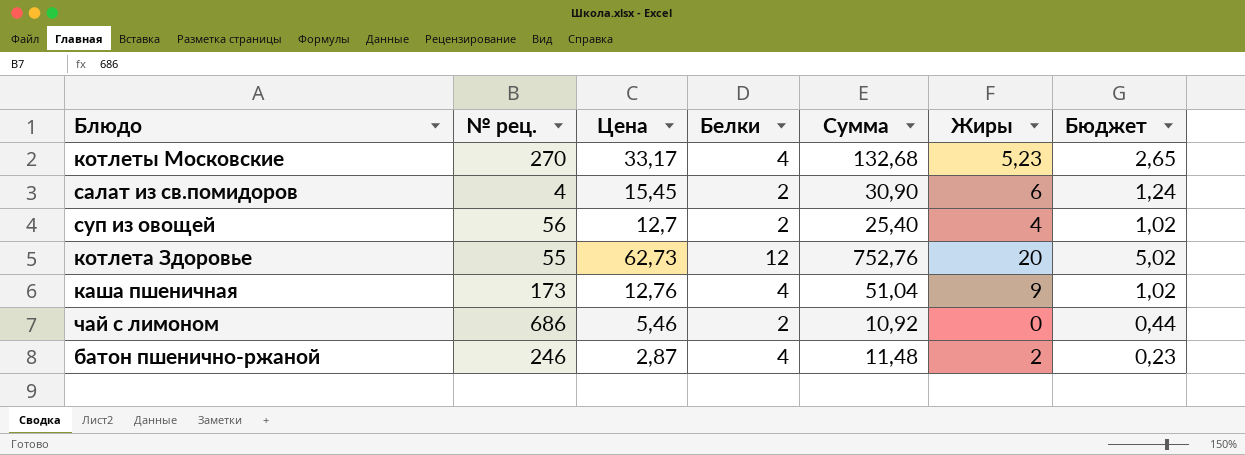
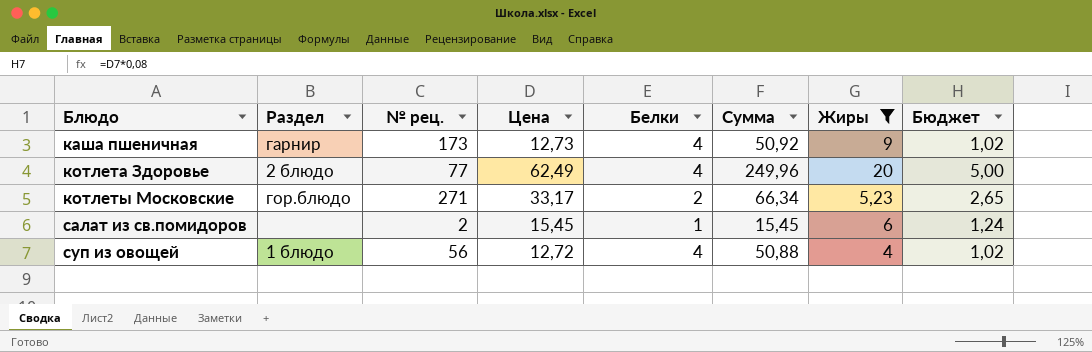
filter: none -> Жиры >= 4
row order: none -> Блюдо ascending
column Раздел | position: none -> 2
каша пшеничная | Цена: 12,76 -> 12,73
каша пшеничная | Сумма: 51,04 -> 50,92
котлета Здоровье | № рец.: 55 -> 77
котлета Здоровье | Цена: 62,73 -> 62,49
котлета Здоровье | Белки: 12 -> 4
котлета Здоровье | Сумма: 752,76 -> 249,96
котлета Здоровье | Бюджет: 5,02 -> 5,00
котлеты Московские | № рец.: 270 -> 271
котлеты Московские | Белки: 4 -> 2
котлеты Московские | Сумма: 132,68 -> 66,34
салат из св.помидоров | № рец.: 4 -> 2
салат из св.помидоров | Белки: 2 -> 1
салат из св.помидоров | Сумма: 30,90 -> 15,45
суп из овощей | Цена: 12,7 -> 12,72
суп из овощей | Белки: 2 -> 4
суп из овощей | Сумма: 25,40 -> 50,88

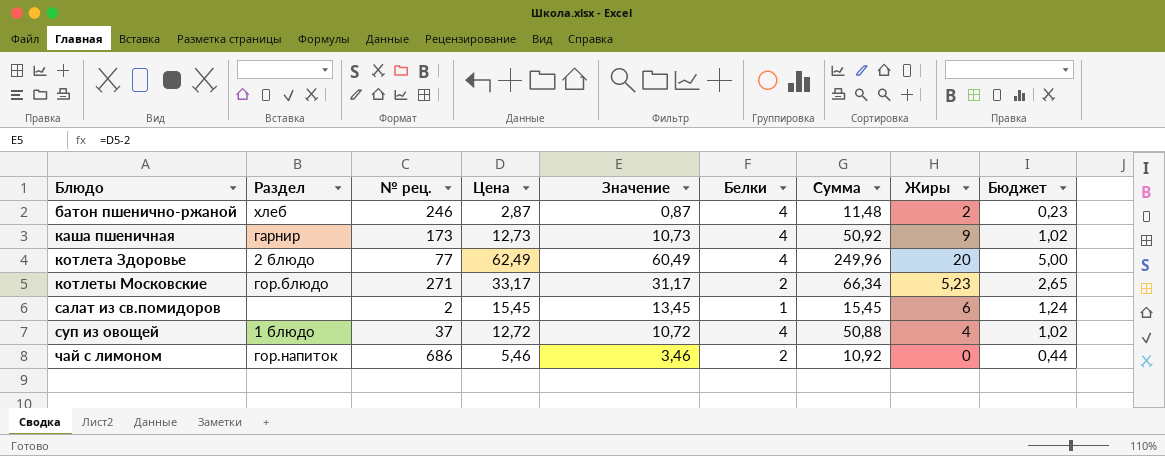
filter: Жиры >= 4 -> none
column Значение | formula: none -> [Цена] - 2
суп из овощей | № рец.: 56 -> 37

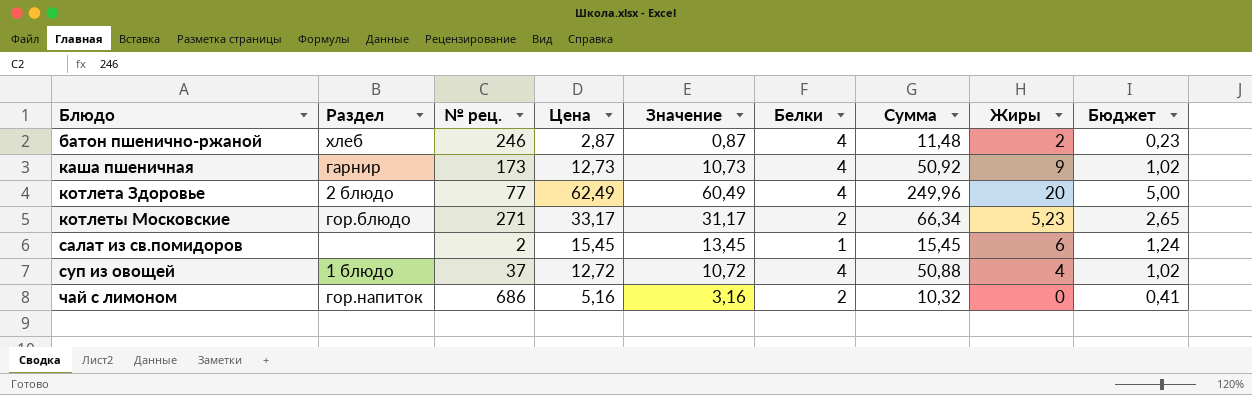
чай с лимоном | Цена: 5,46 -> 5,16
чай с лимоном | Значение: 3,46 -> 3,16
чай с лимоном | Сумма: 10,92 -> 10,32
чай с лимоном | Бюджет: 0,44 -> 0,41

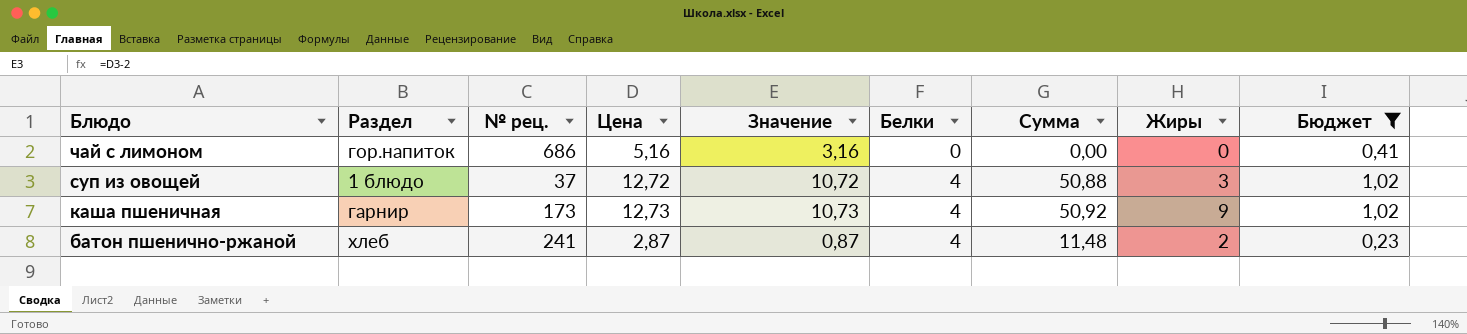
filter: none -> Бюджет <= 1,02
row order: Блюдо ascending -> Блюдо descending
чай с лимоном | Белки: 2 -> 0
чай с лимоном | Сумма: 10,32 -> 0,00
суп из овощей | Жиры: 4 -> 3
батон пшенично-ржаной | № рец.: 246 -> 241

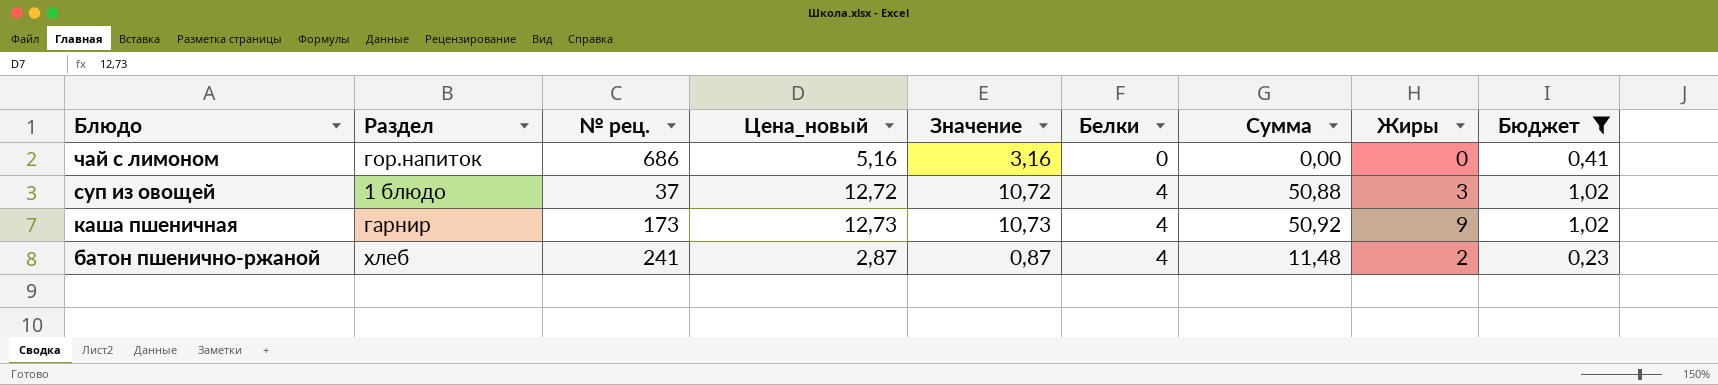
column name: Цена -> Цена_новый

